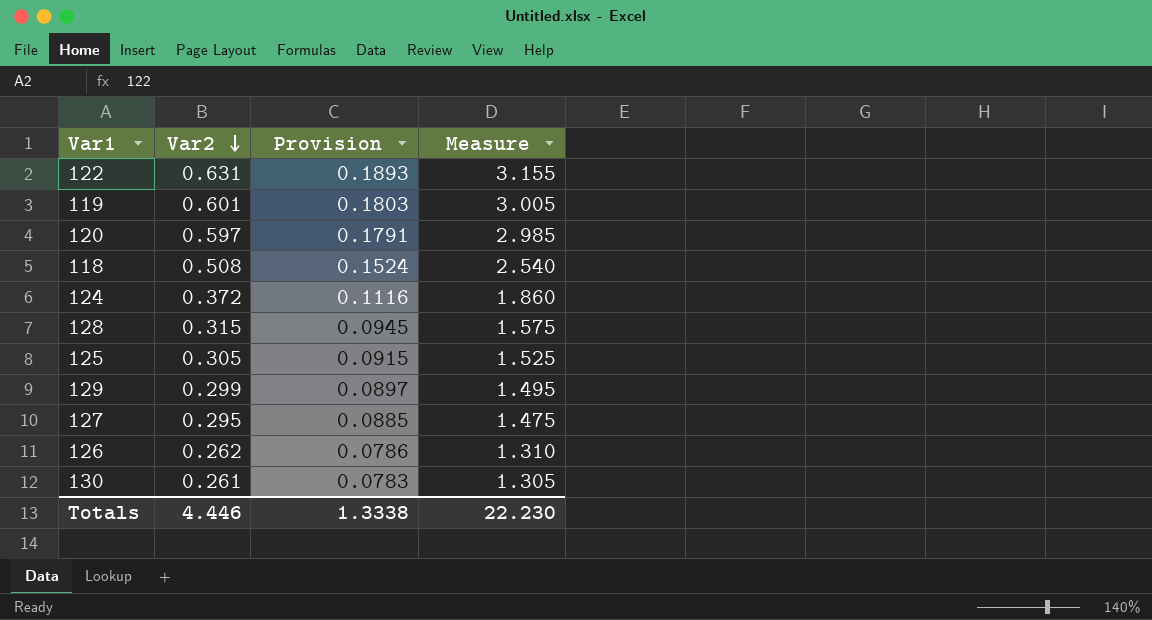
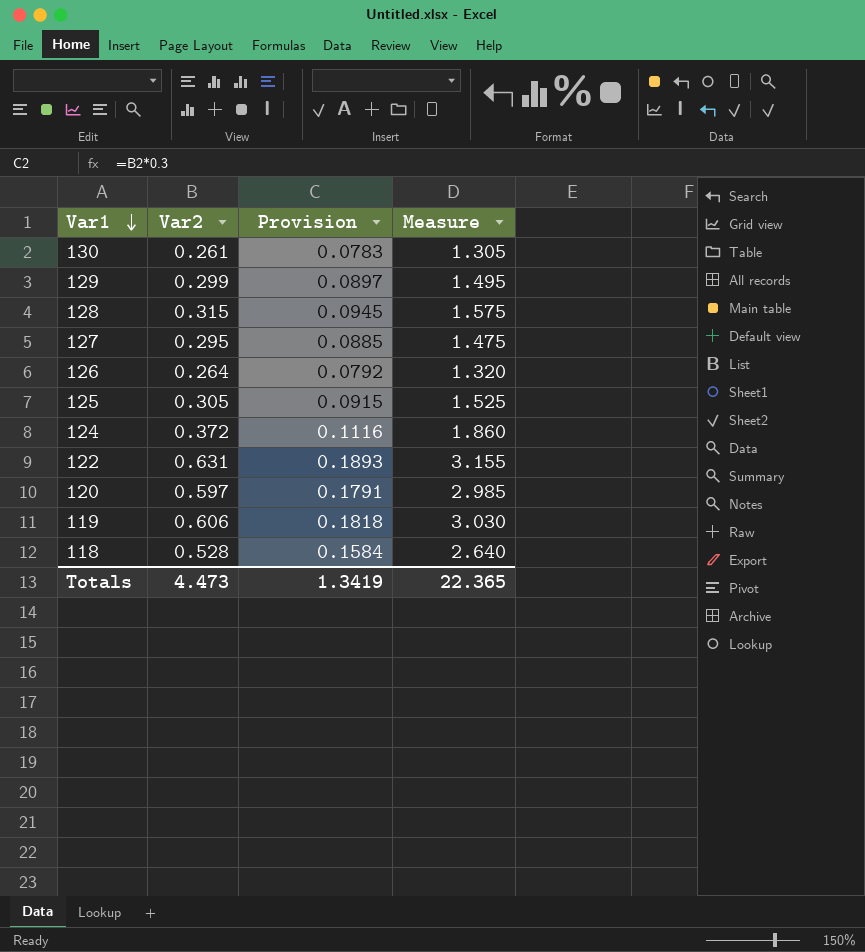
row order: Var2 descending -> Var1 descending
126 | Var2: 0.262 -> 0.264
126 | Provision: 0.0786 -> 0.0792
126 | Measure: 1.310 -> 1.320
119 | Var2: 0.601 -> 0.606
119 | Provision: 0.1803 -> 0.1818
119 | Measure: 3.005 -> 3.030
118 | Var2: 0.508 -> 0.528
118 | Provision: 0.1524 -> 0.1584
118 | Measure: 2.540 -> 2.640
Totals | Var2: 4.446 -> 4.473
Totals | Provision: 1.3338 -> 1.3419
Totals | Measure: 22.230 -> 22.365

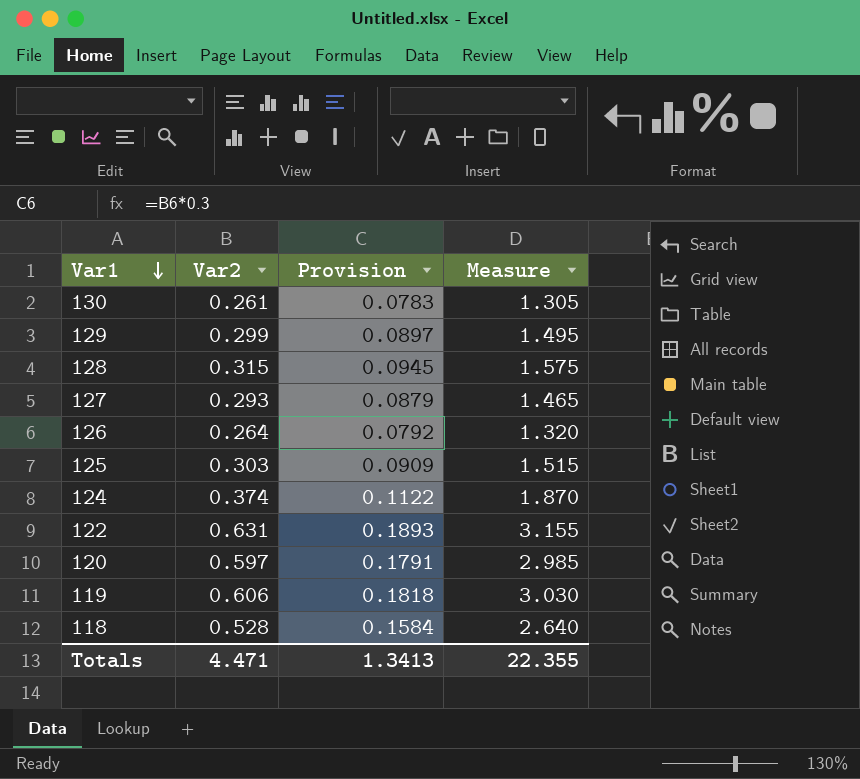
127 | Var2: 0.295 -> 0.293
127 | Provision: 0.0885 -> 0.0879
127 | Measure: 1.475 -> 1.465
125 | Var2: 0.305 -> 0.303
125 | Provision: 0.0915 -> 0.0909
125 | Measure: 1.525 -> 1.515
124 | Var2: 0.372 -> 0.374
124 | Provision: 0.1116 -> 0.1122
124 | Measure: 1.860 -> 1.870
Totals | Var2: 4.473 -> 4.471
Totals | Provision: 1.3419 -> 1.3413
Totals | Measure: 22.365 -> 22.355

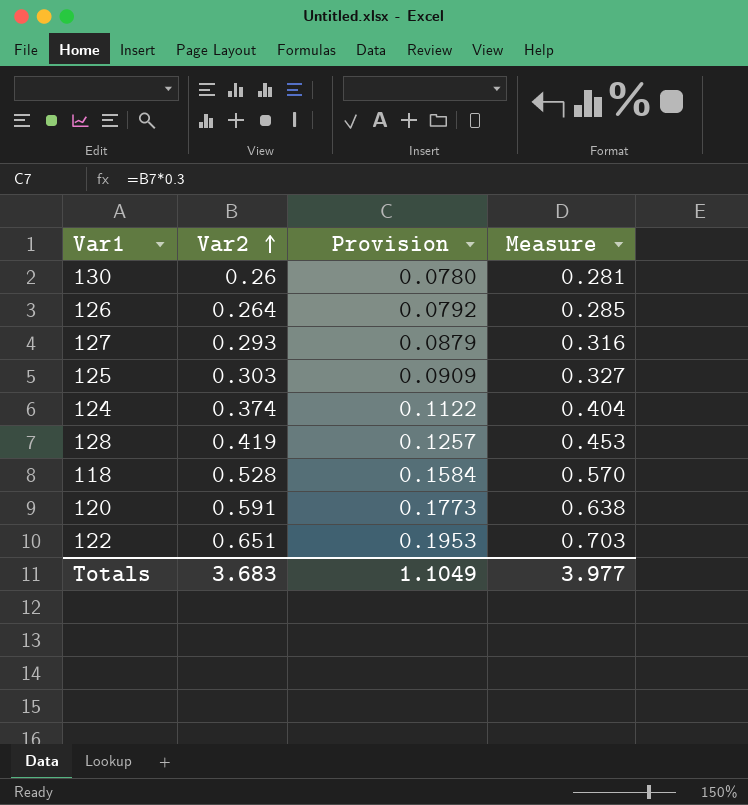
row order: Var1 descending -> Var2 ascending
column Measure | formula: [Var2] * 5 -> [Var2] * 1.08
row 129: 0.299 | 0.0897 | 1.495 -> none
row 119: 0.606 | 0.1818 | 3.030 -> none
130 | Var2: 0.261 -> 0.26
130 | Provision: 0.0783 -> 0.0780
128 | Var2: 0.315 -> 0.419
128 | Provision: 0.0945 -> 0.1257
120 | Var2: 0.597 -> 0.591
120 | Provision: 0.1791 -> 0.1773
122 | Var2: 0.631 -> 0.651
122 | Provision: 0.1893 -> 0.1953
Totals | Var2: 4.471 -> 3.683
Totals | Provision: 1.3413 -> 1.1049
Totals | Measure: 22.355 -> 3.977

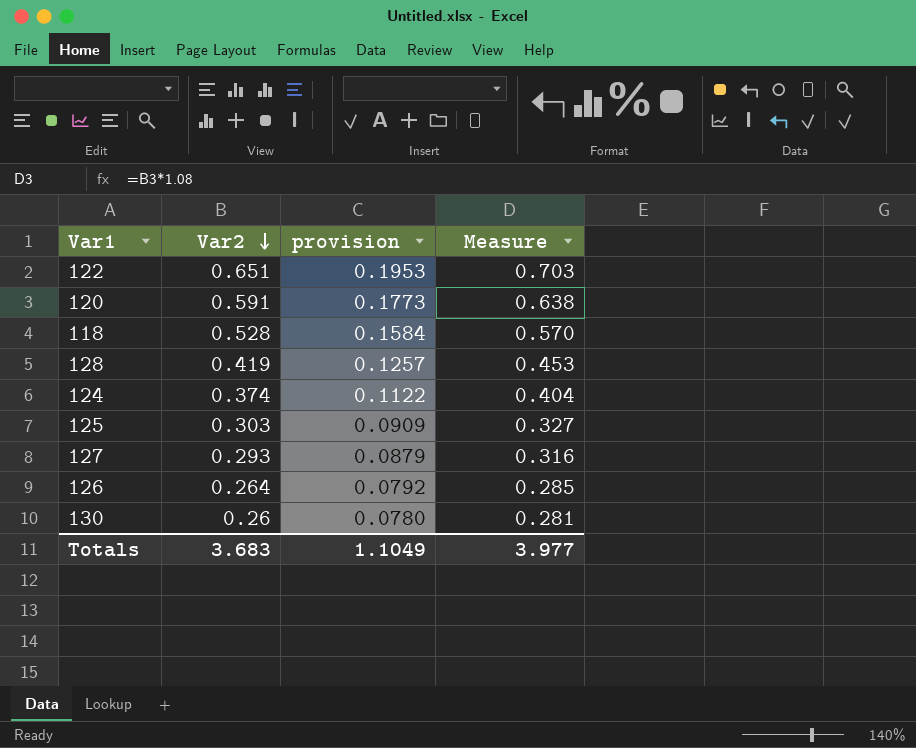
row order: Var2 ascending -> Var2 descending
column name: Provision -> provision

